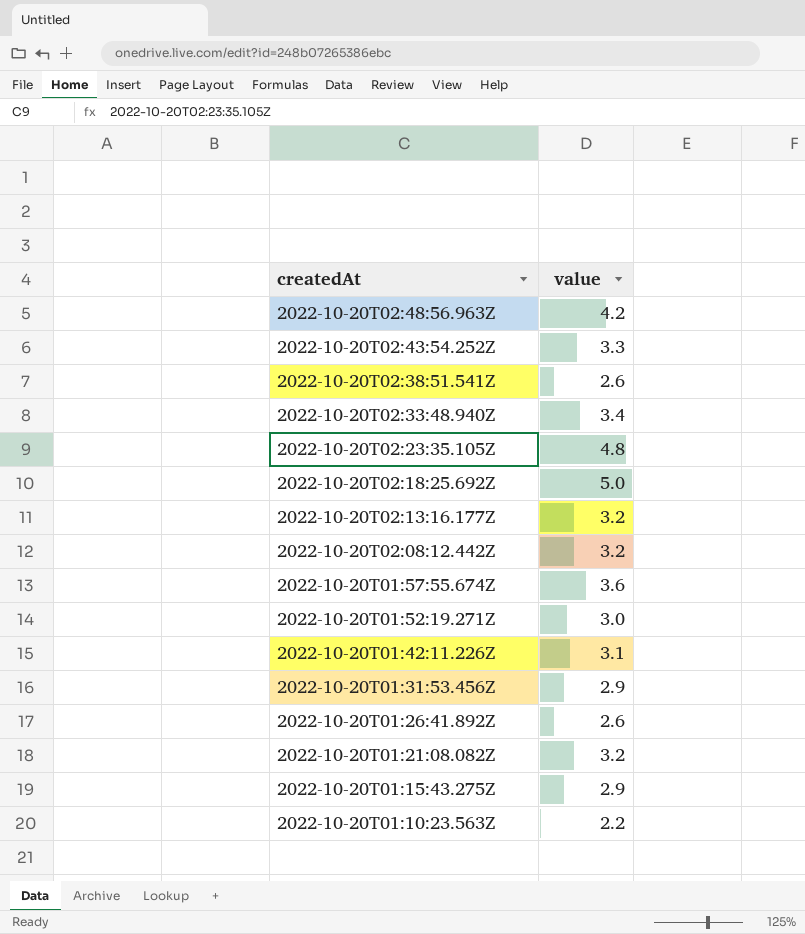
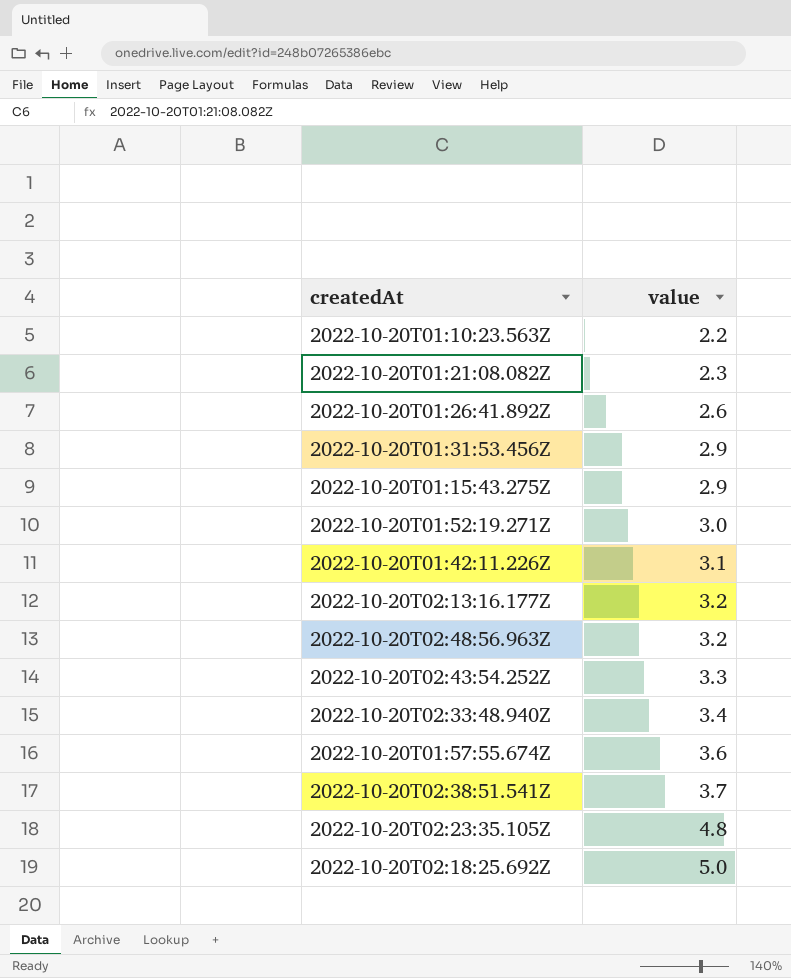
row order: createdAt descending -> value ascending
row 2022-10-20T02:08:12.442Z: 3.2 -> none
2022-10-20T01:21:08.082Z | value: 3.2 -> 2.3
2022-10-20T02:48:56.963Z | value: 4.2 -> 3.2
2022-10-20T02:38:51.541Z | value: 2.6 -> 3.7

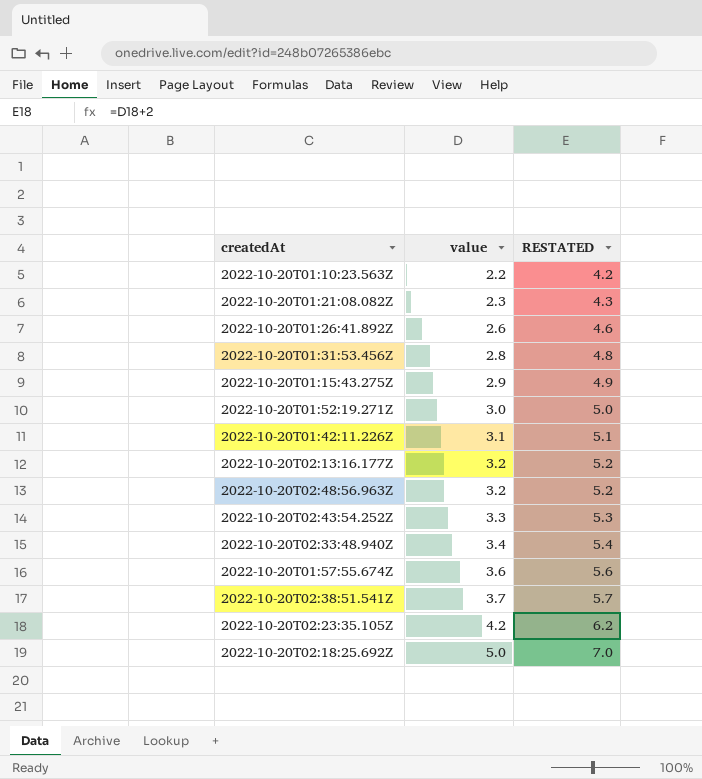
column RESTATED | formula: none -> [value] + 2
2022-10-20T01:31:53.456Z | value: 2.9 -> 2.8
2022-10-20T02:23:35.105Z | value: 4.8 -> 4.2

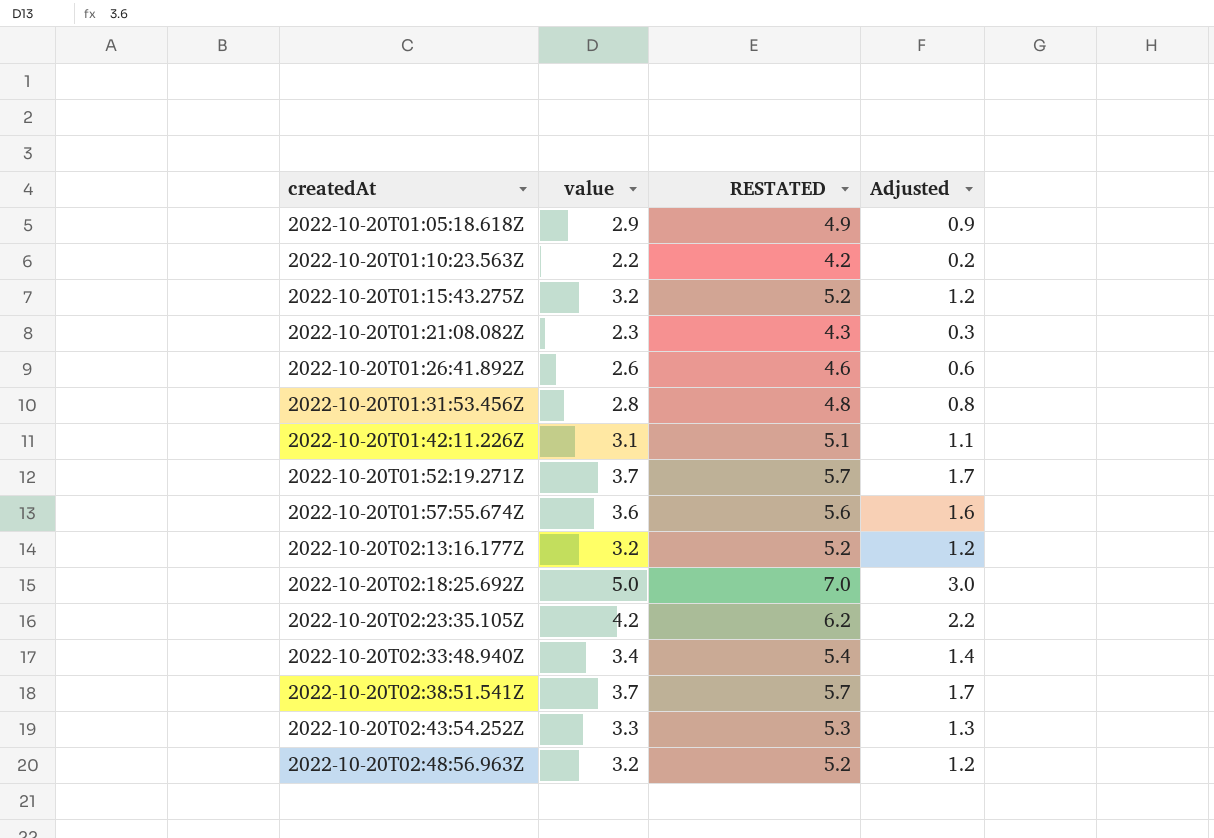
row order: value ascending -> createdAt ascending
column Adjusted | formula: none -> [value] - 2
row 2022-10-20T01:05:18.618Z: none -> 2.9 | 4.9 | 0.9
2022-10-20T01:15:43.275Z | value: 2.9 -> 3.2
2022-10-20T01:15:43.275Z | RESTATED: 4.9 -> 5.2
2022-10-20T01:52:19.271Z | value: 3.0 -> 3.7
2022-10-20T01:52:19.271Z | RESTATED: 5.0 -> 5.7

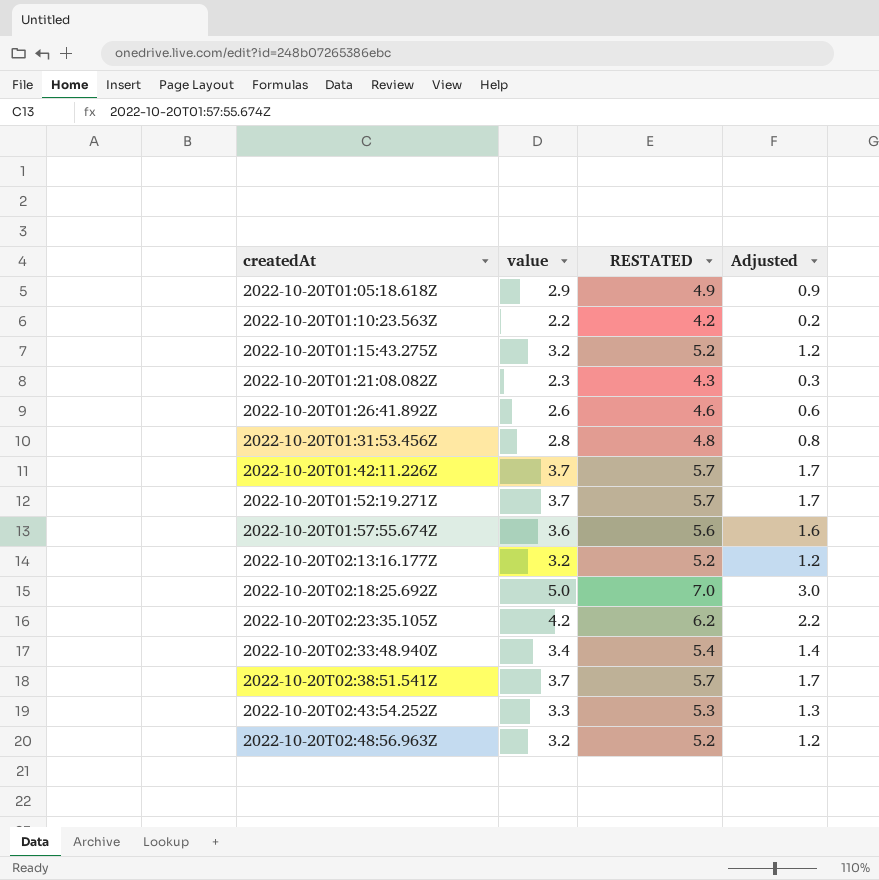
2022-10-20T01:42:11.226Z | value: 3.1 -> 3.7
2022-10-20T01:42:11.226Z | RESTATED: 5.1 -> 5.7
2022-10-20T01:42:11.226Z | Adjusted: 1.1 -> 1.7

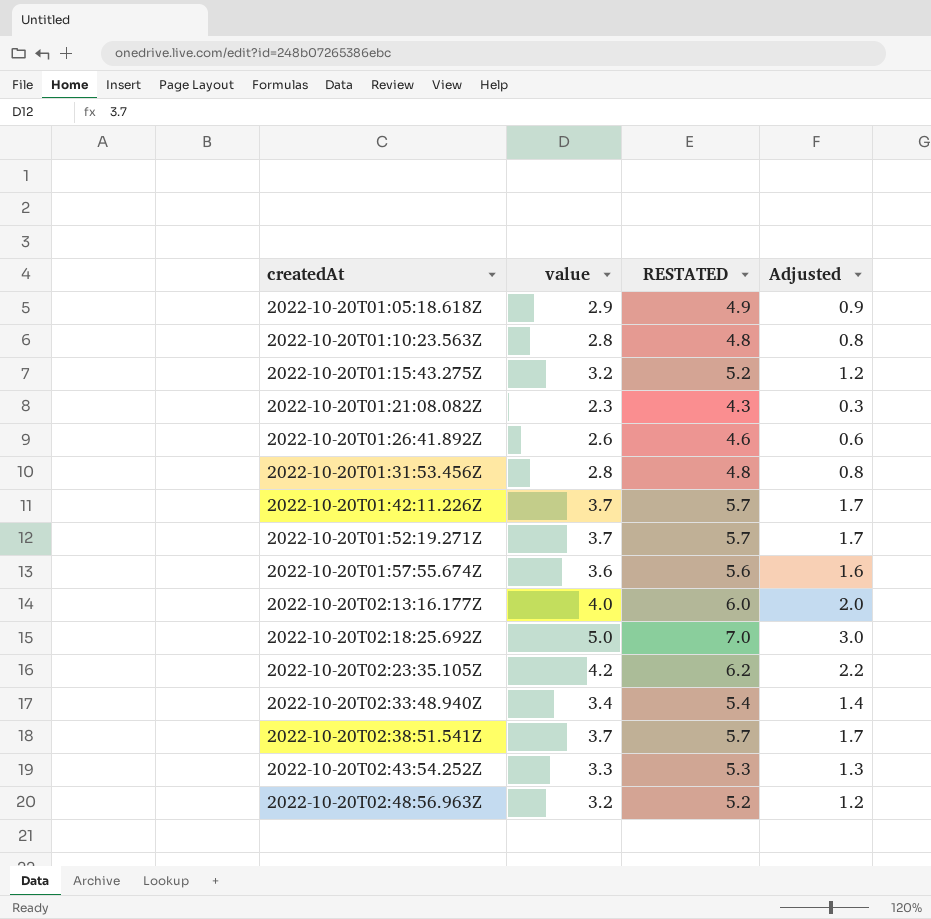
2022-10-20T01:10:23.563Z | value: 2.2 -> 2.8
2022-10-20T01:10:23.563Z | RESTATED: 4.2 -> 4.8
2022-10-20T01:10:23.563Z | Adjusted: 0.2 -> 0.8
2022-10-20T02:13:16.177Z | value: 3.2 -> 4.0
2022-10-20T02:13:16.177Z | RESTATED: 5.2 -> 6.0
2022-10-20T02:13:16.177Z | Adjusted: 1.2 -> 2.0

